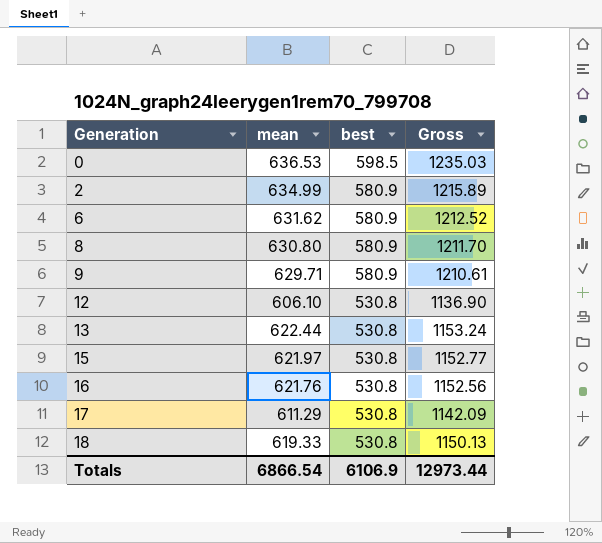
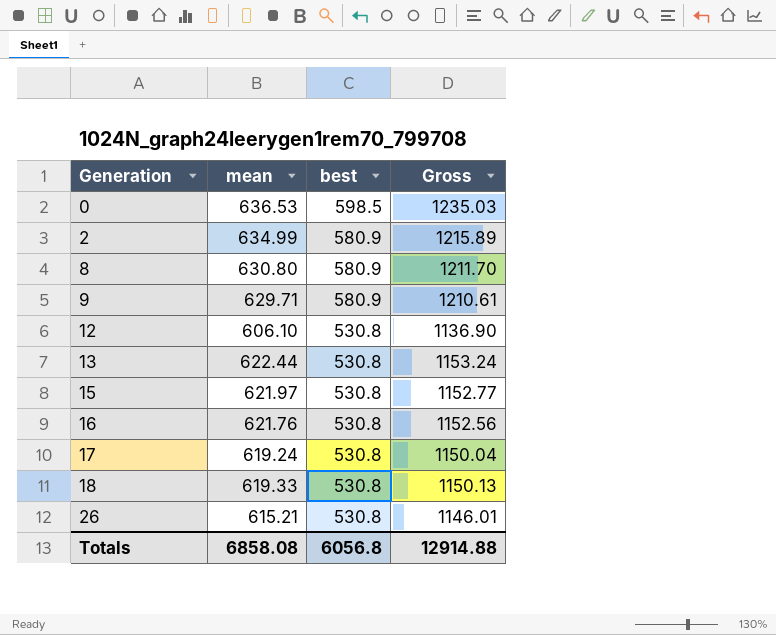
row 6: 631.62 | 580.9 | 1212.52 -> none
17 | mean: 611.29 -> 619.24
17 | Gross: 1142.09 -> 1150.04
row 26: none -> 615.21 | 530.8 | 1146.01
Totals | mean: 6866.54 -> 6858.08
Totals | best: 6106.9 -> 6056.8
Totals | Gross: 12973.44 -> 12914.88

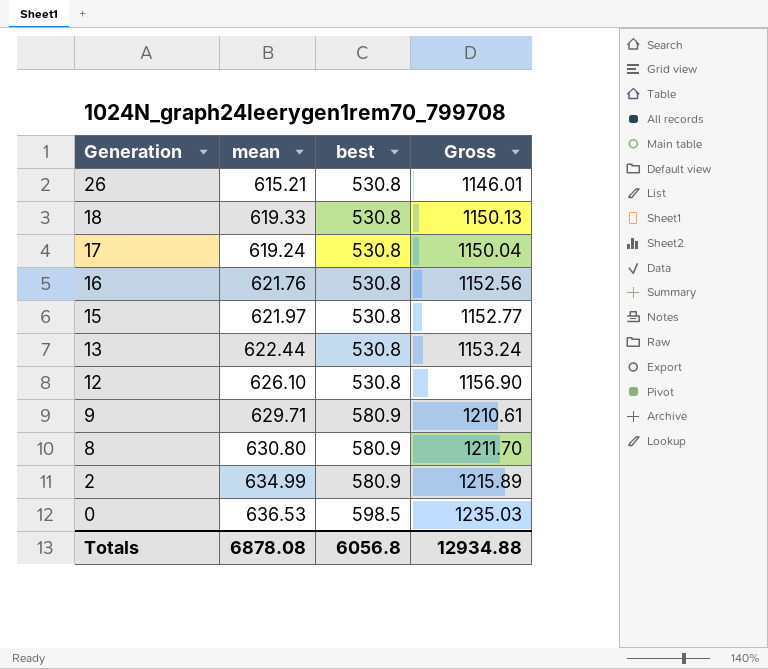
row order: Generation ascending -> Generation descending
12 | mean: 606.10 -> 626.10
12 | Gross: 1136.90 -> 1156.90
Totals | mean: 6858.08 -> 6878.08
Totals | Gross: 12914.88 -> 12934.88

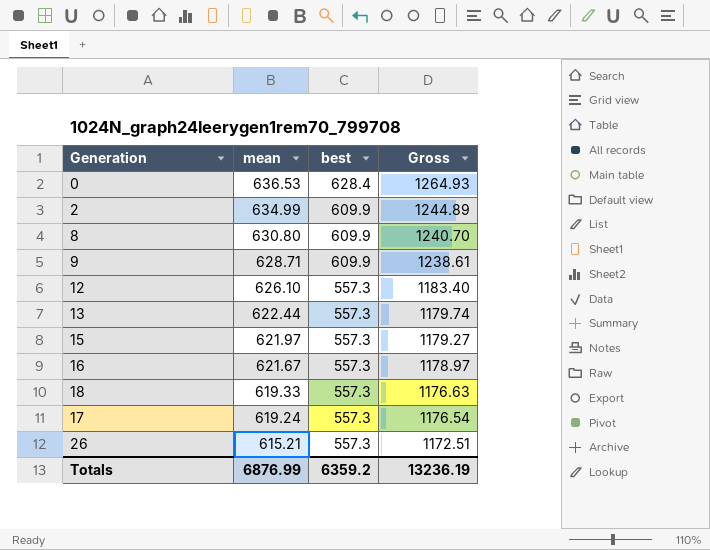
row order: Generation descending -> mean descending
0 | best: 598.5 -> 628.4
0 | Gross: 1235.03 -> 1264.93
2 | best: 580.9 -> 609.9
2 | Gross: 1215.89 -> 1244.89
8 | best: 580.9 -> 609.9
8 | Gross: 1211.70 -> 1240.70
9 | mean: 629.71 -> 628.71
9 | best: 580.9 -> 609.9
9 | Gross: 1210.61 -> 1238.61
12 | best: 530.8 -> 557.3
12 | Gross: 1156.90 -> 1183.40
13 | best: 530.8 -> 557.3
13 | Gross: 1153.24 -> 1179.74
15 | best: 530.8 -> 557.3
15 | Gross: 1152.77 -> 1179.27
16 | mean: 621.76 -> 621.67
16 | best: 530.8 -> 557.3
16 | Gross: 1152.56 -> 1178.97
18 | best: 530.8 -> 557.3
18 | Gross: 1150.13 -> 1176.63
17 | best: 530.8 -> 557.3
17 | Gross: 1150.04 -> 1176.54
26 | best: 530.8 -> 557.3
26 | Gross: 1146.01 -> 1172.51
Totals | mean: 6878.08 -> 6876.99
Totals | best: 6056.8 -> 6359.2
Totals | Gross: 12934.88 -> 13236.19

